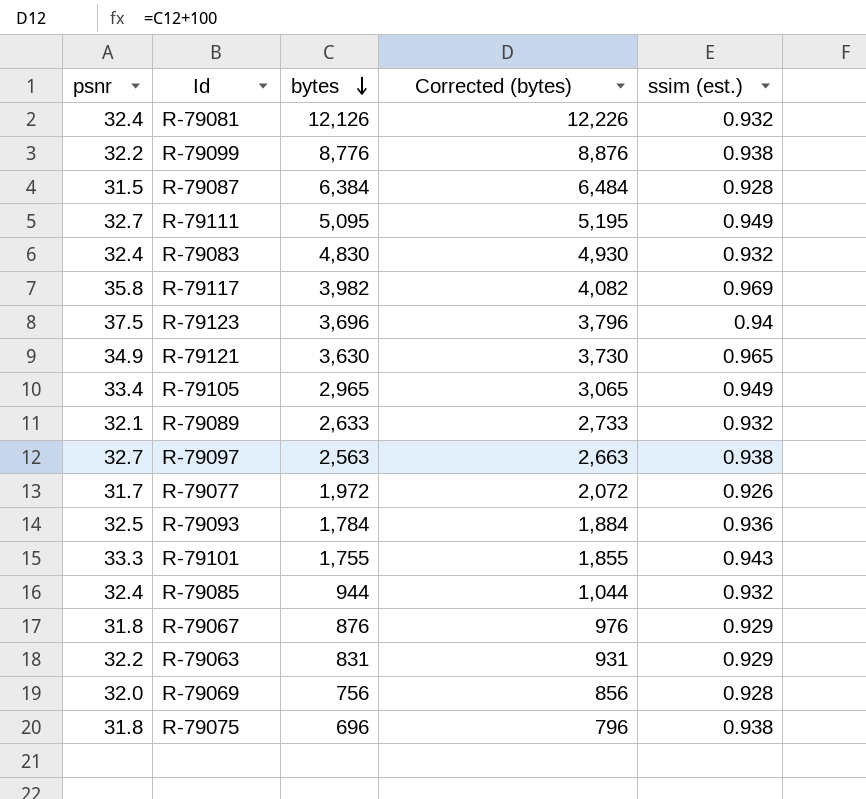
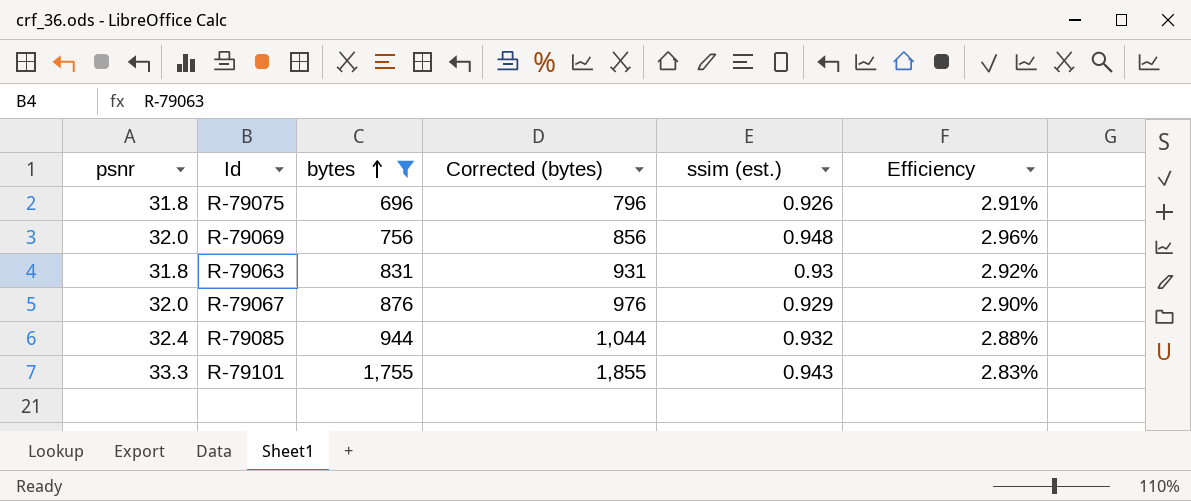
filter: none -> bytes <= 1,755
row order: bytes descending -> bytes ascending
column Efficiency | formula: none -> [ssim (est.)] / [psnr]
R-79075 | ssim (est.): 0.938 -> 0.926
R-79069 | ssim (est.): 0.928 -> 0.948
R-79063 | psnr: 32.2 -> 31.8
R-79063 | ssim (est.): 0.929 -> 0.93
R-79067 | psnr: 31.8 -> 32.0

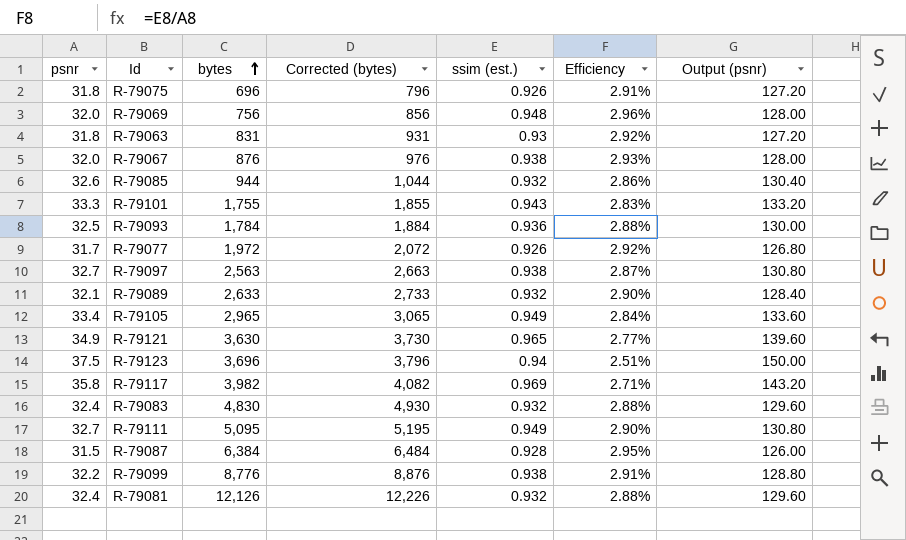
filter: bytes <= 1,755 -> none
column Output (psnr) | formula: none -> [psnr] * 4
R-79067 | ssim (est.): 0.929 -> 0.938
R-79067 | Efficiency: 2.90% -> 2.93%
R-79085 | psnr: 32.4 -> 32.6
R-79085 | Efficiency: 2.88% -> 2.86%

